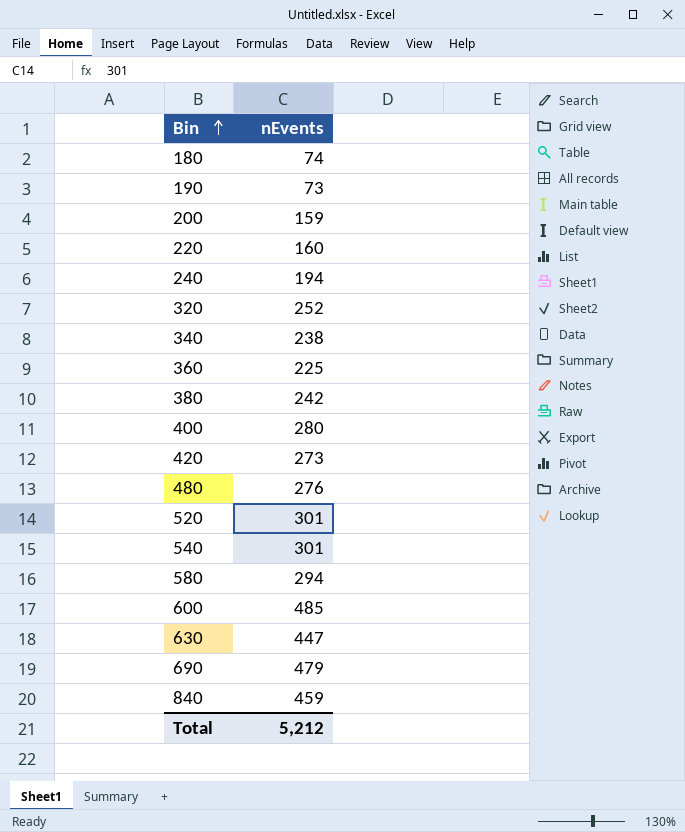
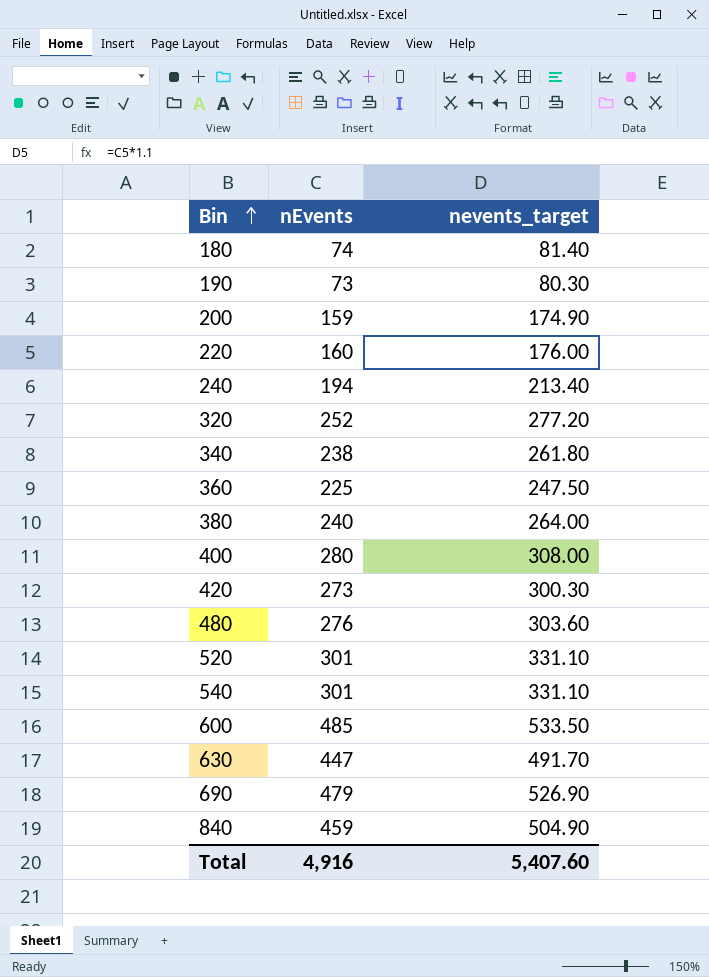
column nevents_target | formula: none -> [nEvents] * 1.1
row 580: 294 -> none
380 | nEvents: 242 -> 240
Total | nEvents: 5,212 -> 4,916

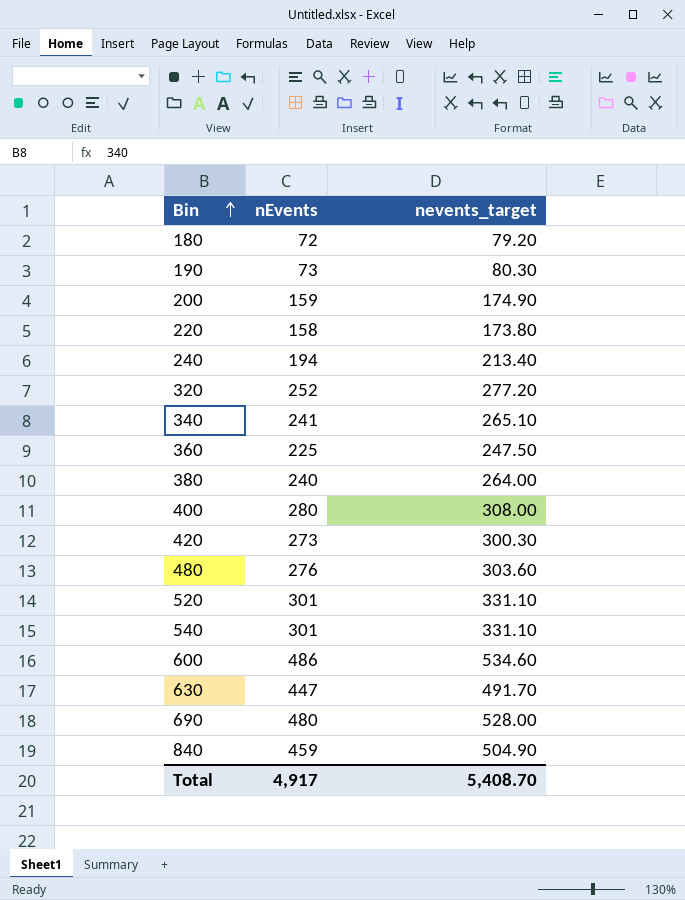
180 | nEvents: 74 -> 72
180 | nevents_target: 81.40 -> 79.20
220 | nEvents: 160 -> 158
220 | nevents_target: 176.00 -> 173.80
340 | nEvents: 238 -> 241
340 | nevents_target: 261.80 -> 265.10
600 | nEvents: 485 -> 486
600 | nevents_target: 533.50 -> 534.60
690 | nEvents: 479 -> 480
690 | nevents_target: 526.90 -> 528.00
Total | nEvents: 4,916 -> 4,917
Total | nevents_target: 5,407.60 -> 5,408.70

